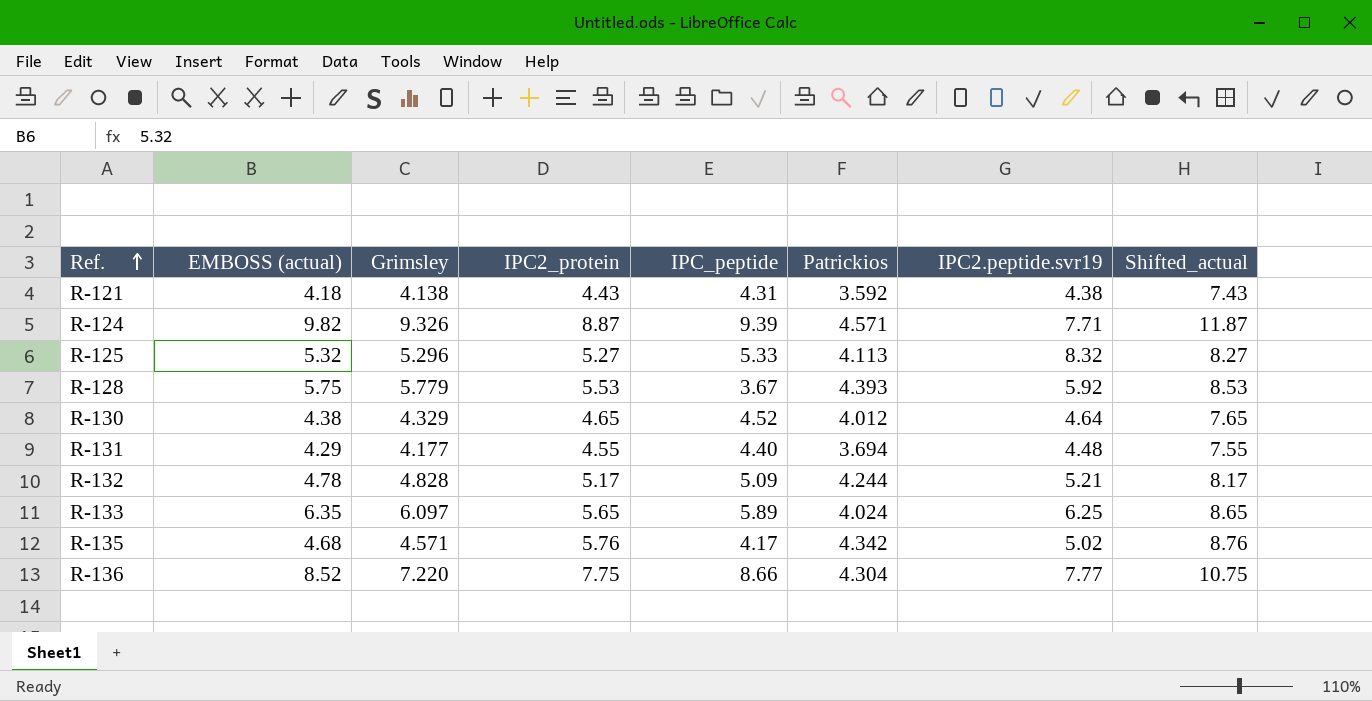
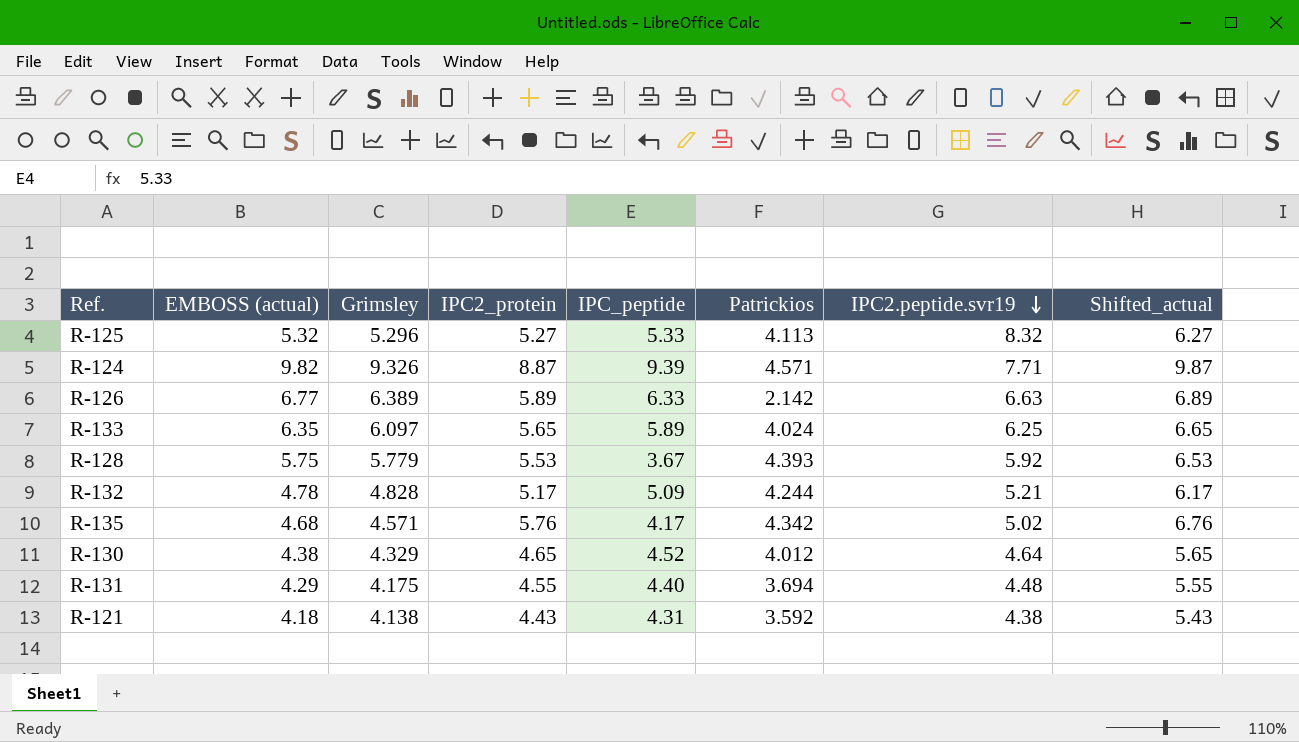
row order: Ref. ascending -> IPC2.peptide.svr19 descending
column Shifted_actual | formula: [IPC2_protein] + 3 -> [IPC2_protein] + 1
row R-136: 8.52 | 7.220 | 7.75 | 8.66 | 4.304 | 7.77 | 10.75 -> none
row R-126: none -> 6.77 | 6.389 | 5.89 | 6.33 | 2.142 | 6.63 | 6.89
R-131 | Grimsley: 4.177 -> 4.175

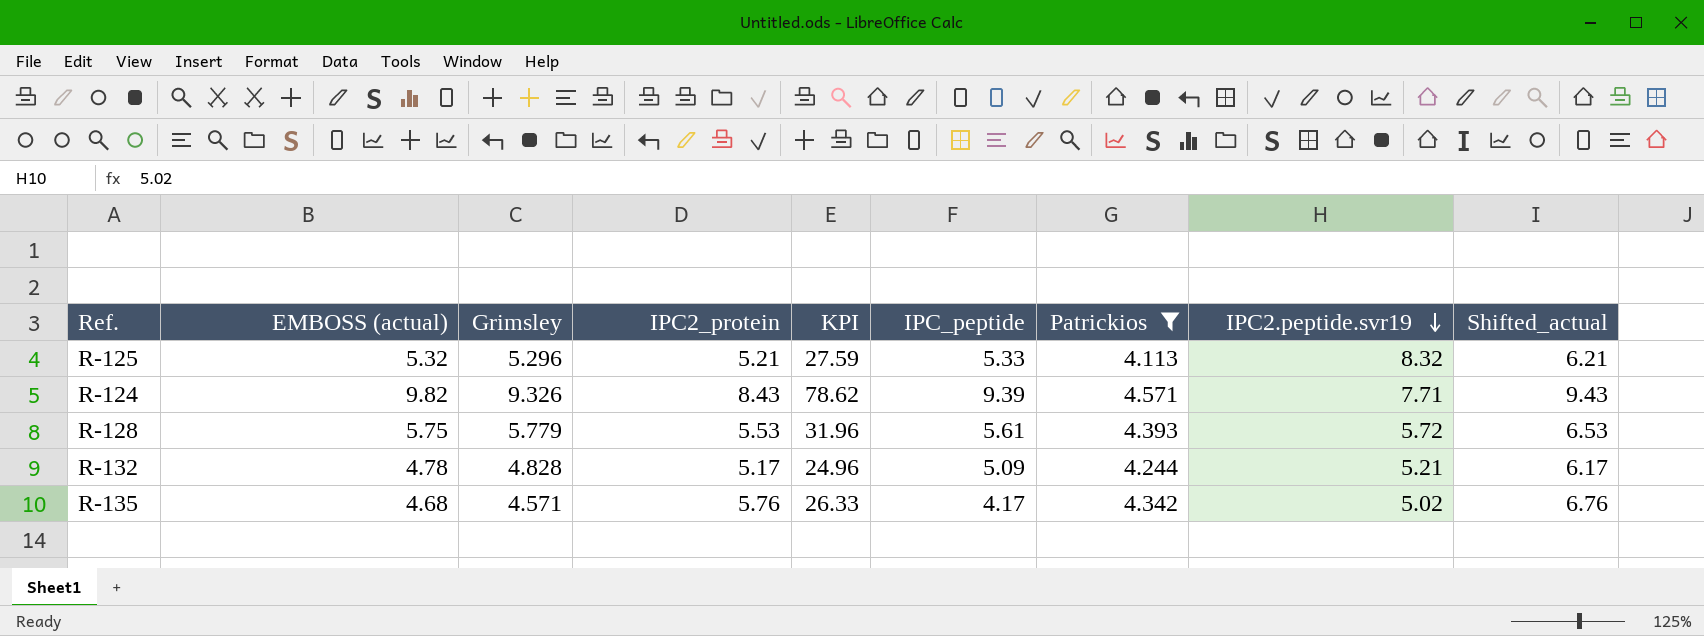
filter: none -> Patrickios >= 4.113
column KPI | formula: none -> [Grimsley] * [IPC2_protein]
R-125 | IPC2_protein: 5.27 -> 5.21
R-125 | Shifted_actual: 6.27 -> 6.21
R-124 | IPC2_protein: 8.87 -> 8.43
R-124 | Shifted_actual: 9.87 -> 9.43
R-128 | IPC_peptide: 3.67 -> 5.61
R-128 | IPC2.peptide.svr19: 5.92 -> 5.72

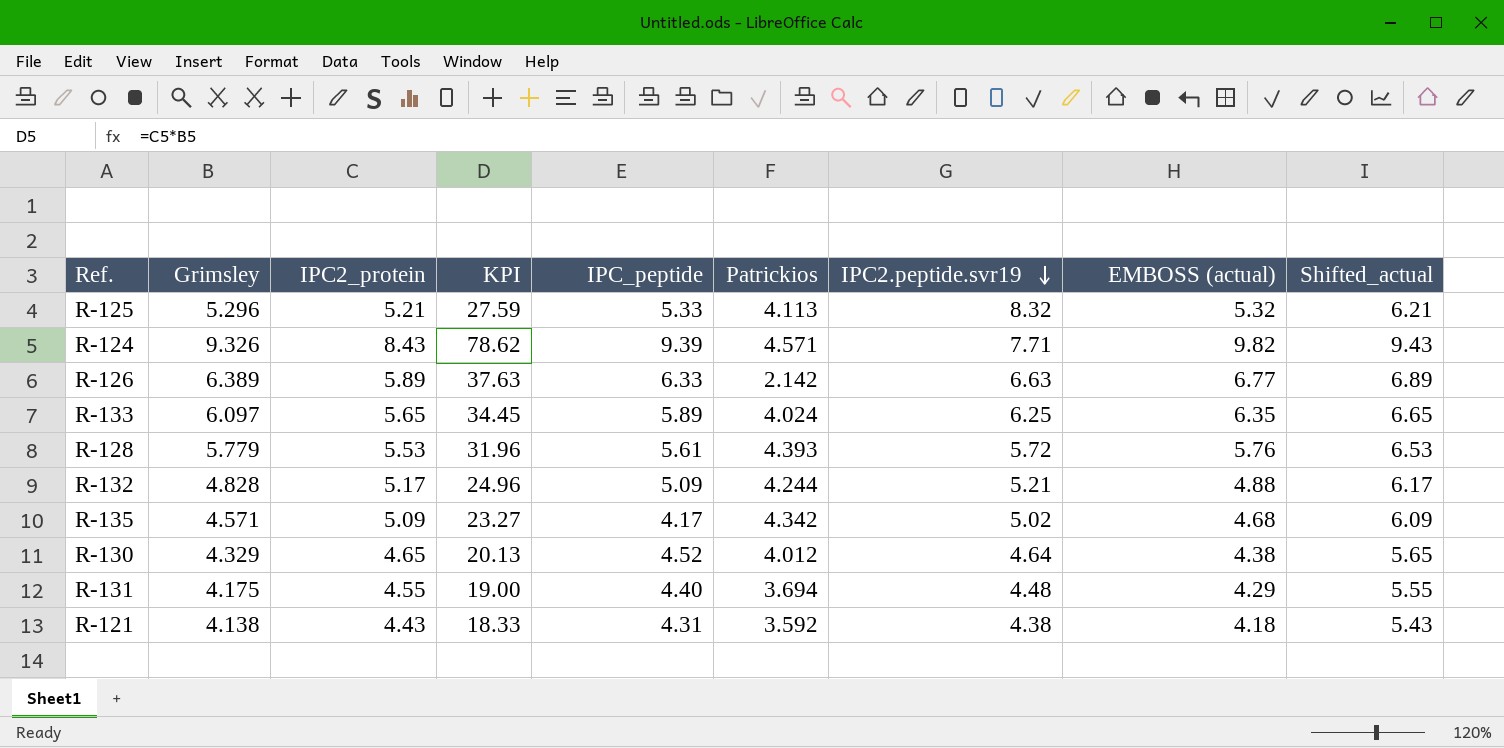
filter: Patrickios >= 4.113 -> none
column EMBOSS (actual) | position: 2 -> 8
R-128 | EMBOSS (actual): 5.75 -> 5.76
R-132 | EMBOSS (actual): 4.78 -> 4.88
R-135 | IPC2_protein: 5.76 -> 5.09
R-135 | KPI: 26.33 -> 23.27
R-135 | Shifted_actual: 6.76 -> 6.09

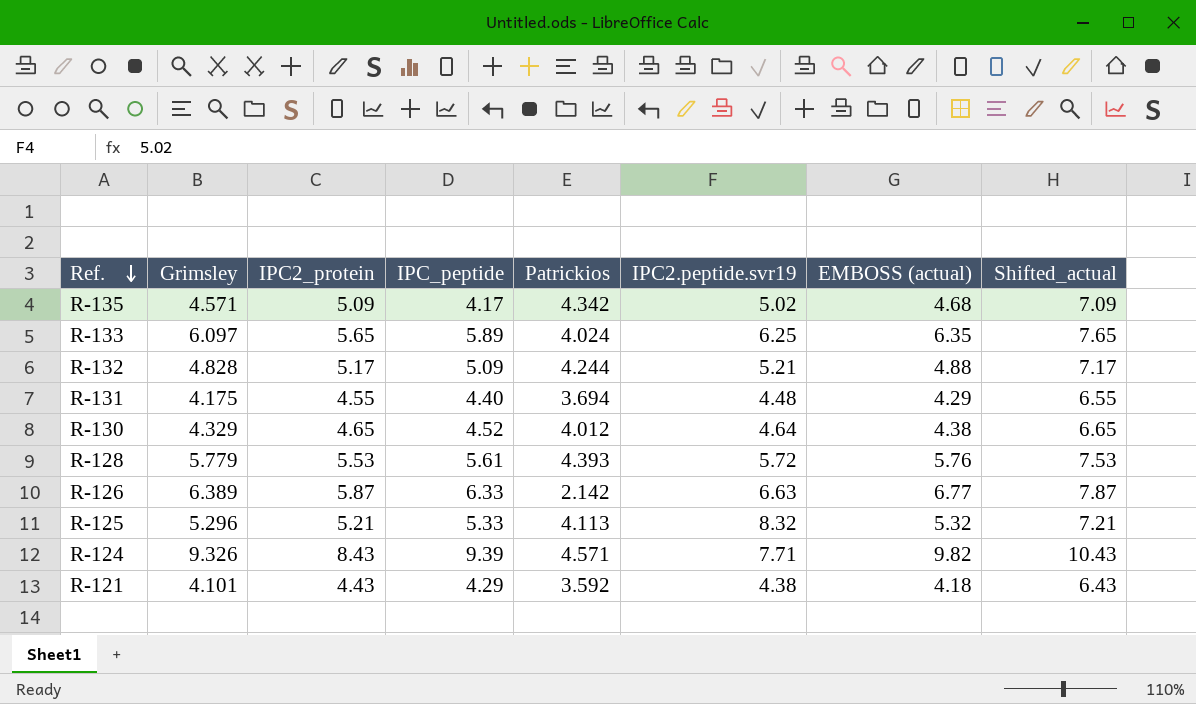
row order: IPC2.peptide.svr19 descending -> Ref. descending
column KPI | formula: [Grimsley] * [IPC2_protein] -> none
column Shifted_actual | formula: [IPC2_protein] + 1 -> [IPC2_protein] + 2
R-126 | IPC2_protein: 5.89 -> 5.87
R-121 | Grimsley: 4.138 -> 4.101
R-121 | IPC_peptide: 4.31 -> 4.29

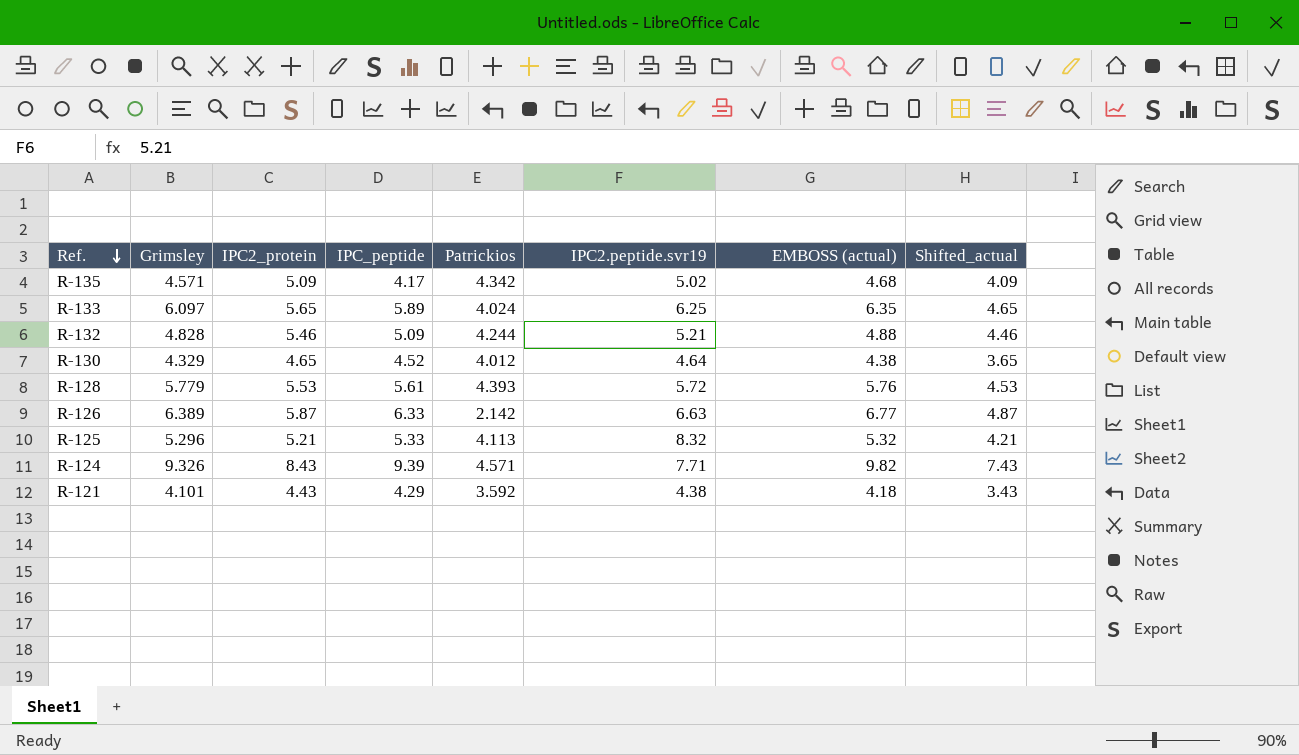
column Shifted_actual | formula: [IPC2_protein] + 2 -> [IPC2_protein] - 1
row R-131: 4.175 | 4.55 | 4.40 | 3.694 | 4.48 | 4.29 | 6.55 -> none
R-132 | IPC2_protein: 5.17 -> 5.46

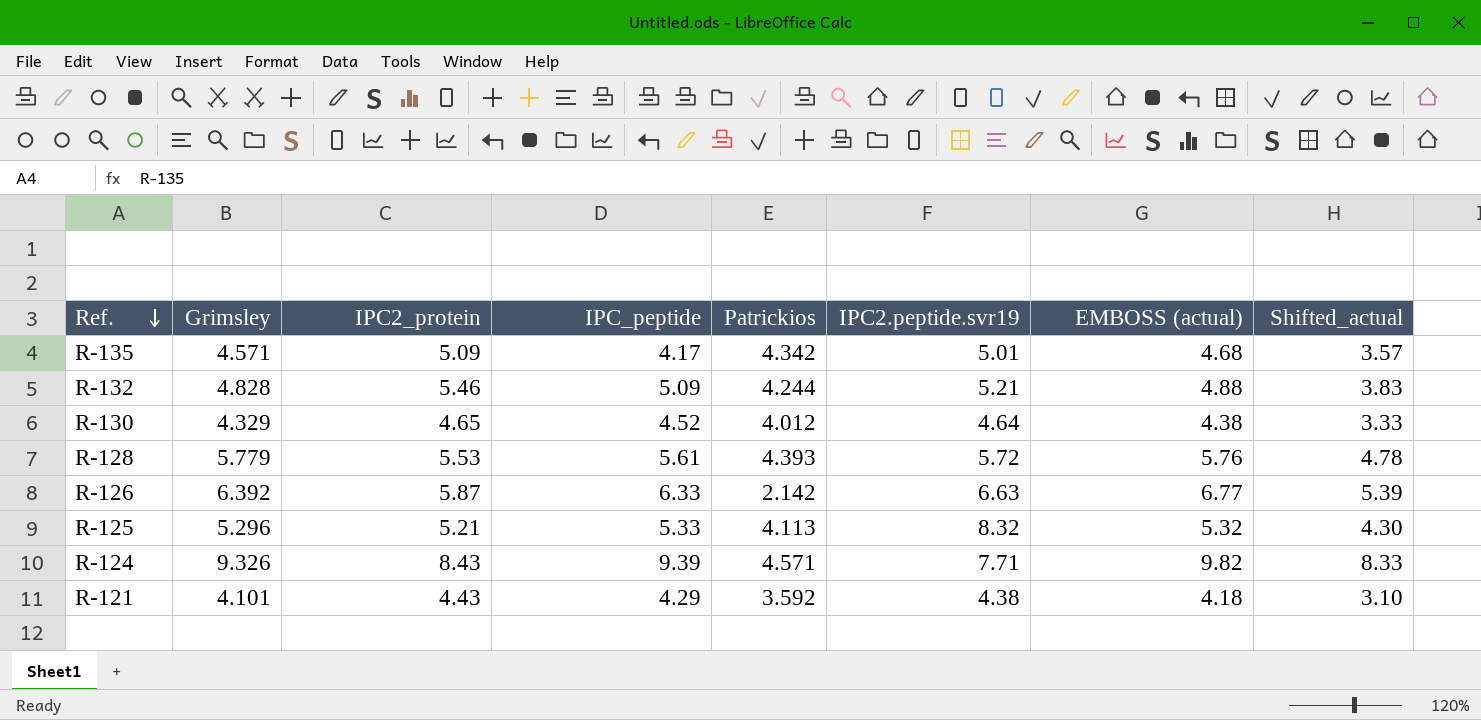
column Shifted_actual | formula: [IPC2_protein] - 1 -> [Grimsley] - 1
row R-133: 6.097 | 5.65 | 5.89 | 4.024 | 6.25 | 6.35 | 4.65 -> none
R-135 | IPC2.peptide.svr19: 5.02 -> 5.01
R-126 | Grimsley: 6.389 -> 6.392

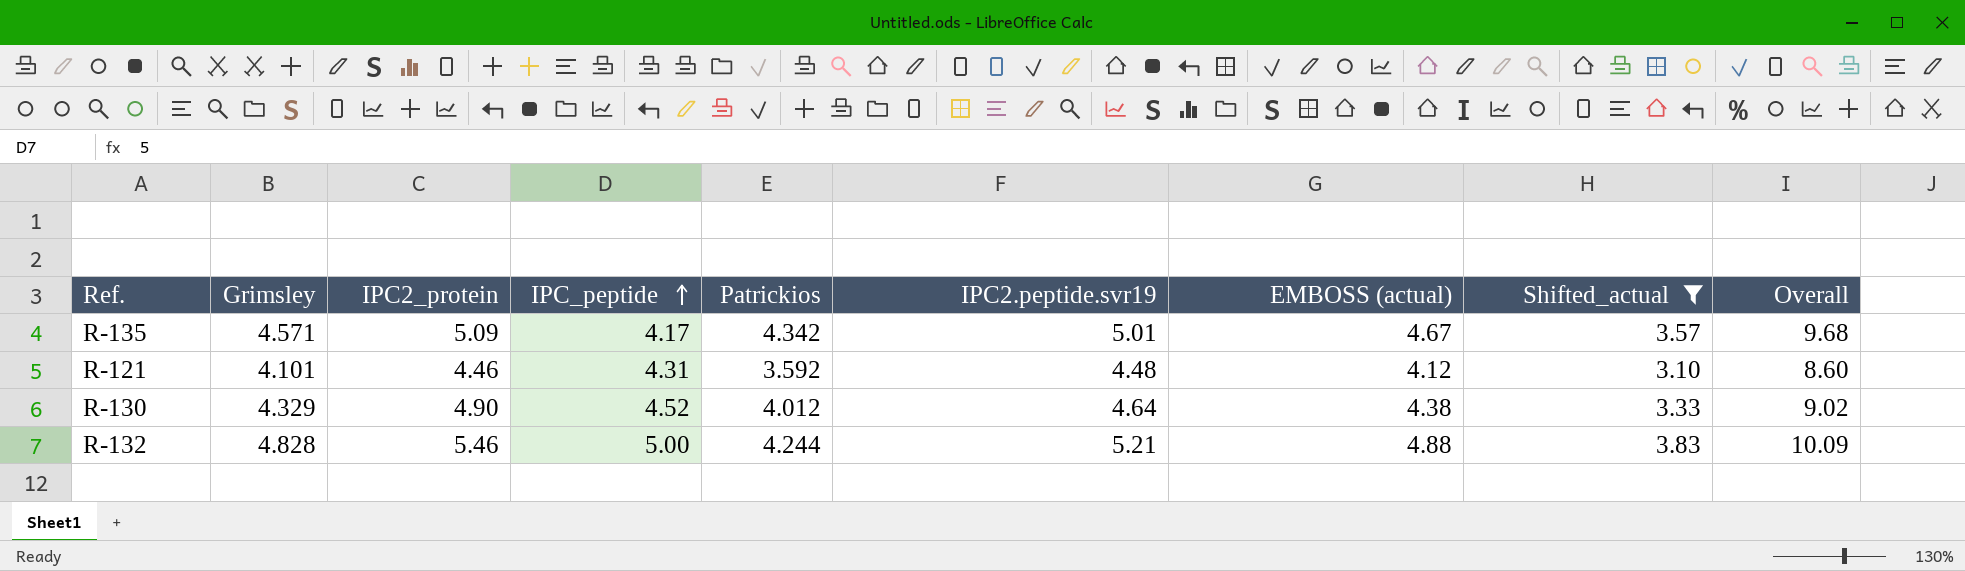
filter: none -> Shifted_actual <= 3.83
row order: Ref. descending -> IPC_peptide ascending
column Overall | formula: none -> [IPC2.peptide.svr19] + [EMBOSS (actual)]
R-135 | EMBOSS (actual): 4.68 -> 4.67
R-121 | IPC2_protein: 4.43 -> 4.46
R-121 | IPC_peptide: 4.29 -> 4.31
R-121 | IPC2.peptide.svr19: 4.38 -> 4.48
R-121 | EMBOSS (actual): 4.18 -> 4.12
R-130 | IPC2_protein: 4.65 -> 4.90
R-132 | IPC_peptide: 5.09 -> 5.00

